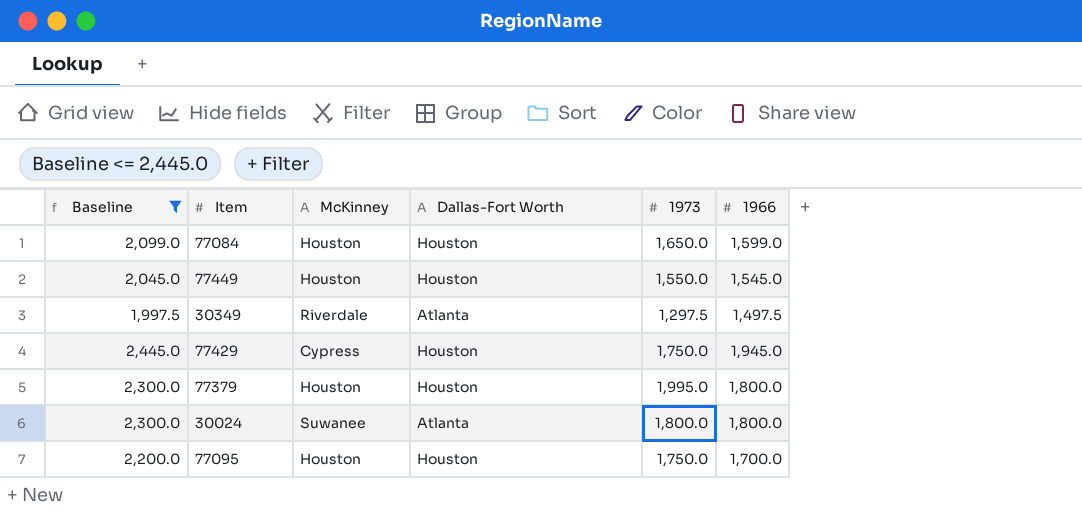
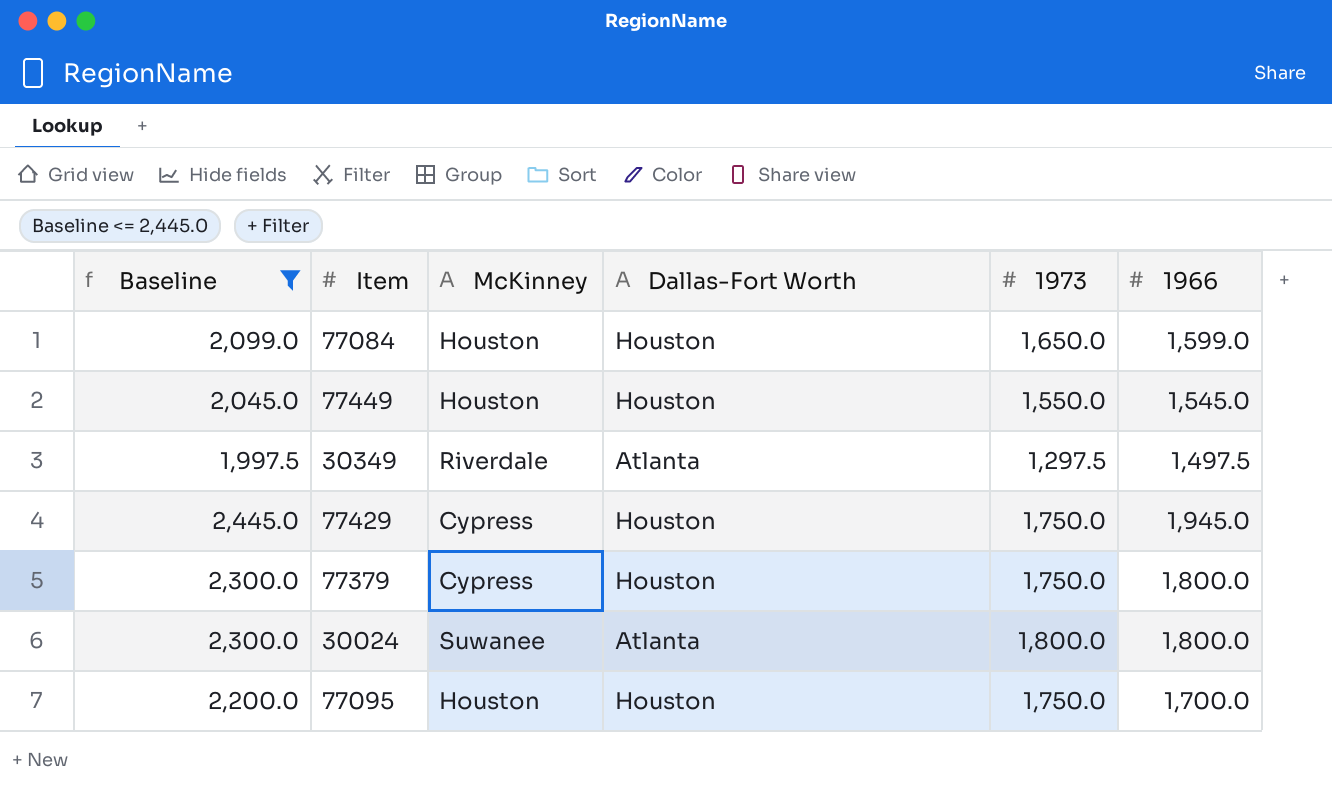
77379 | McKinney: Houston -> Cypress
77379 | 1973: 1,995.0 -> 1,750.0

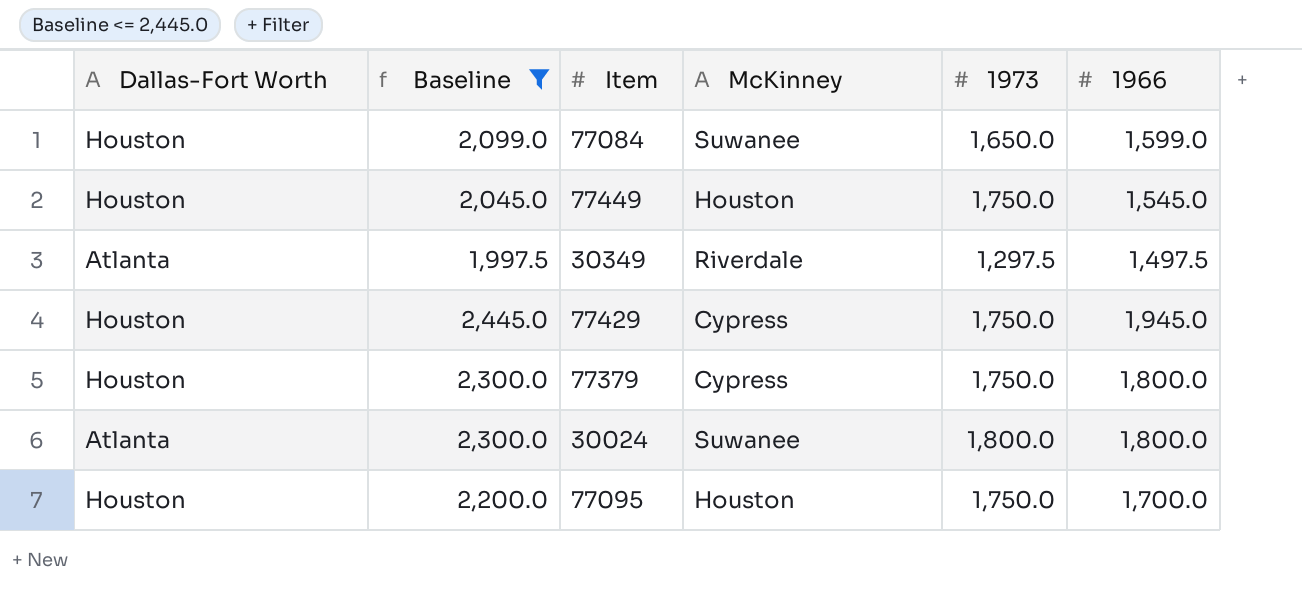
column Dallas-Fort Worth | position: 4 -> 1
77084 | McKinney: Houston -> Suwanee
77449 | 1973: 1,550.0 -> 1,750.0

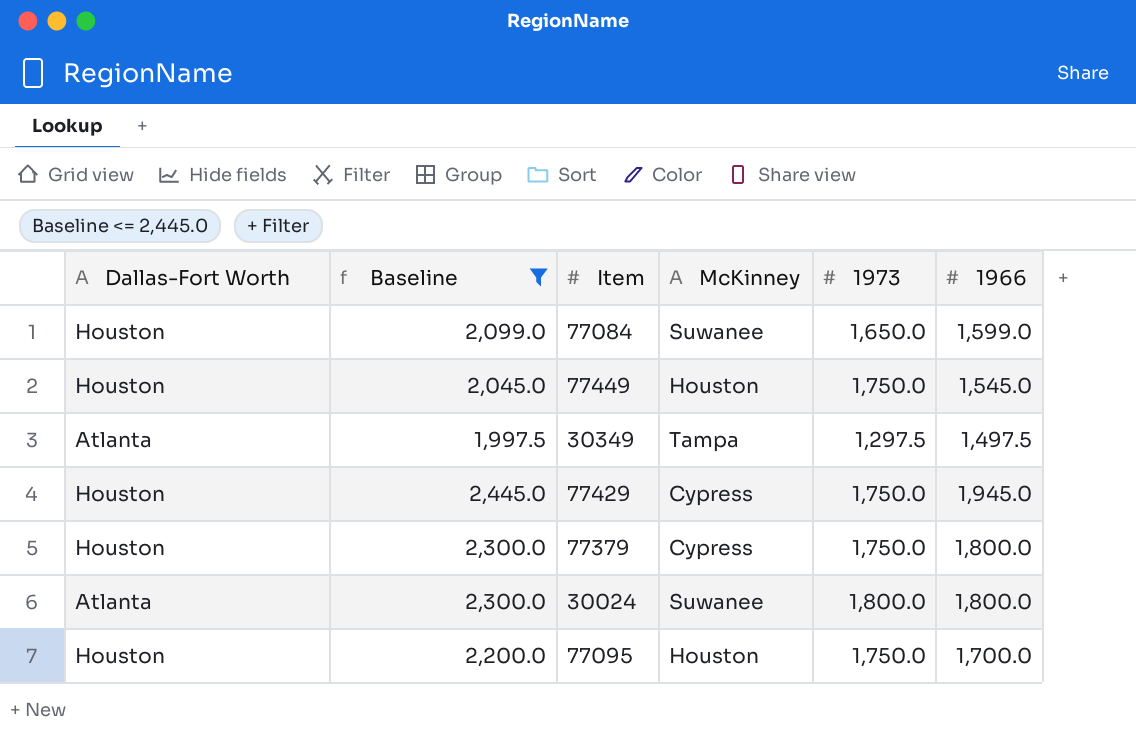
30349 | McKinney: Riverdale -> Tampa

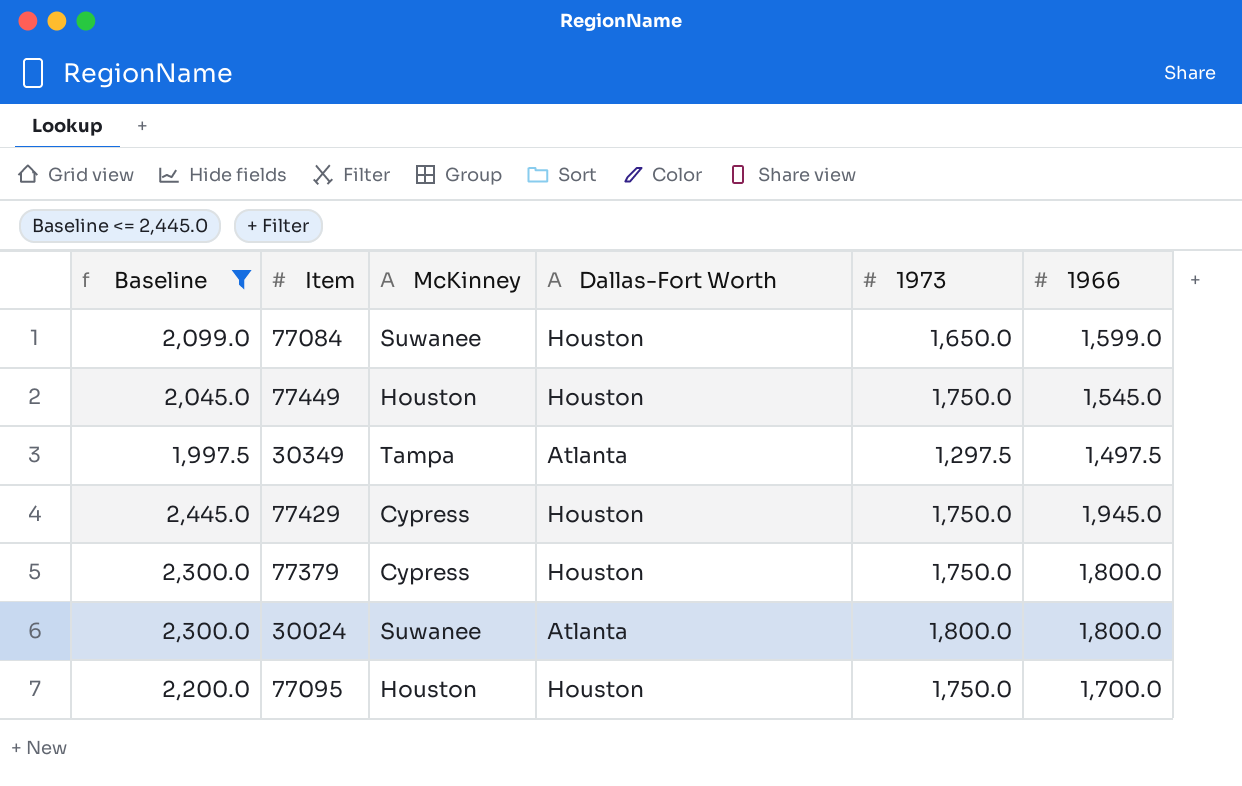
column Dallas-Fort Worth | position: 1 -> 4

